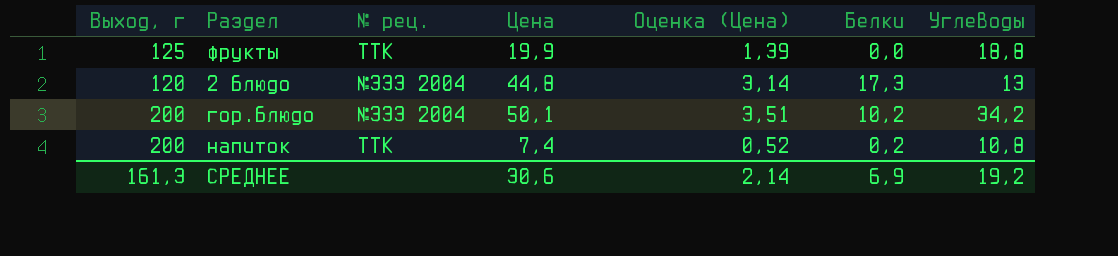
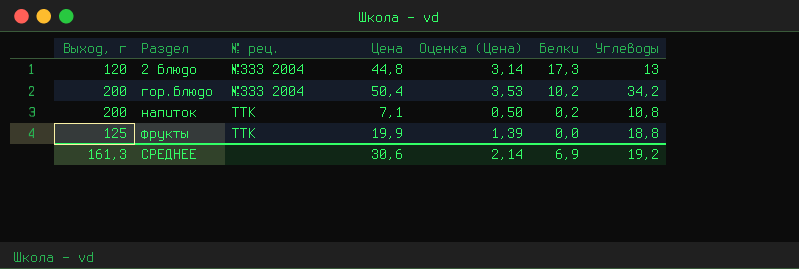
row order: none -> Раздел ascending
гор.блюдо | Цена: 50,1 -> 50,4
гор.блюдо | Оценка (Цена): 3,51 -> 3,53
напиток | Цена: 7,4 -> 7,1
напиток | Оценка (Цена): 0,52 -> 0,50

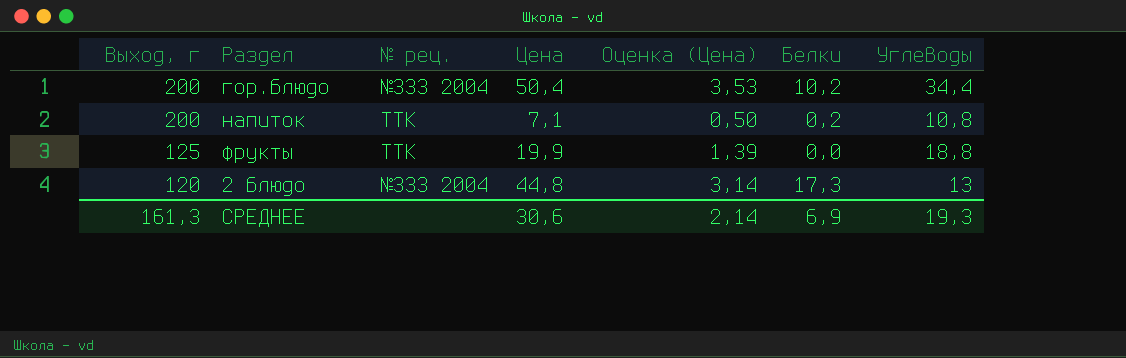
row order: Раздел ascending -> Выход, г descending
гор.блюдо | Углеводы: 34,2 -> 34,4
СРЕДНЕЕ | Углеводы: 19,2 -> 19,3

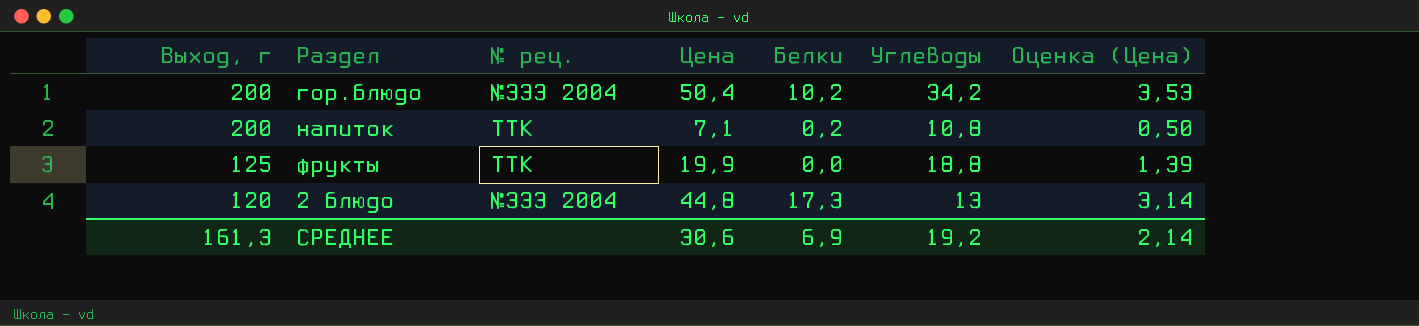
column Оценка (Цена) | position: 5 -> 7
гор.блюдо | Углеводы: 34,4 -> 34,2
СРЕДНЕЕ | Углеводы: 19,3 -> 19,2

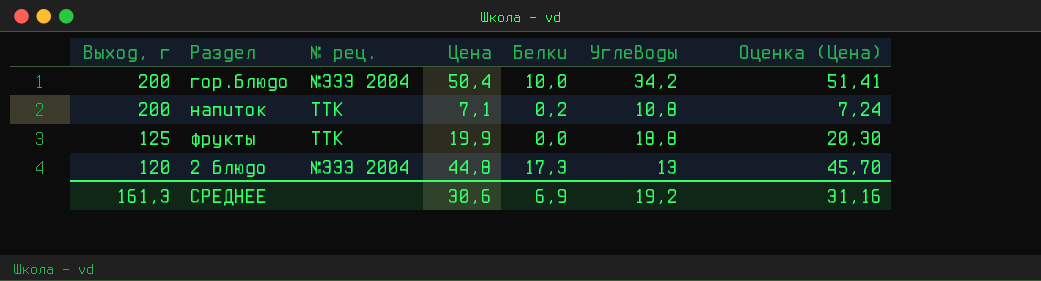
column Оценка (Цена) | formula: [Цена] * 0,07 -> [Цена] * 1,02
гор.блюдо | Белки: 10,2 -> 10,0
СРЕДНЕЕ | Оценка (Цена): 2,14 -> 31,16

